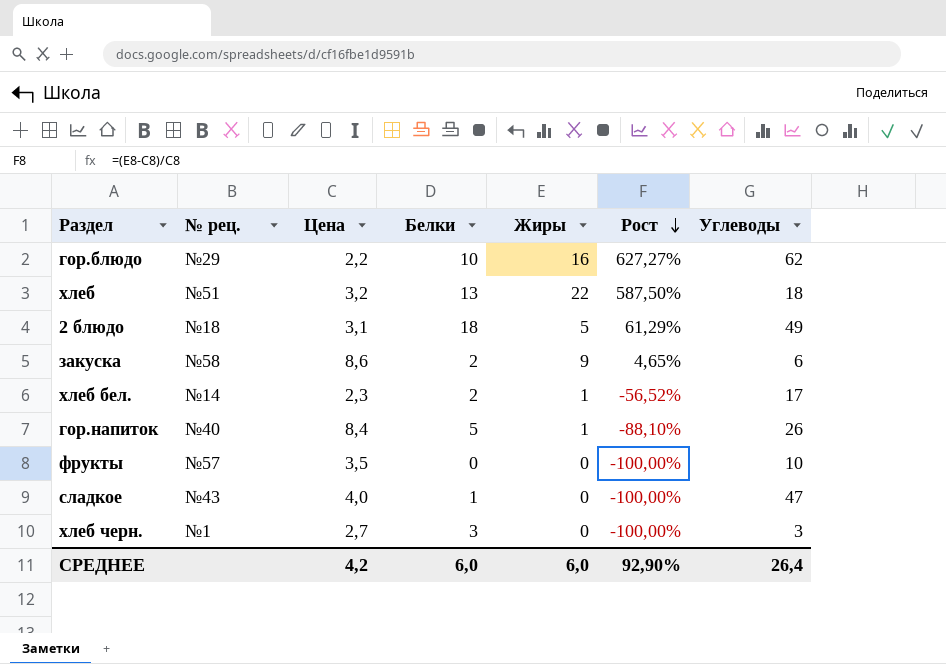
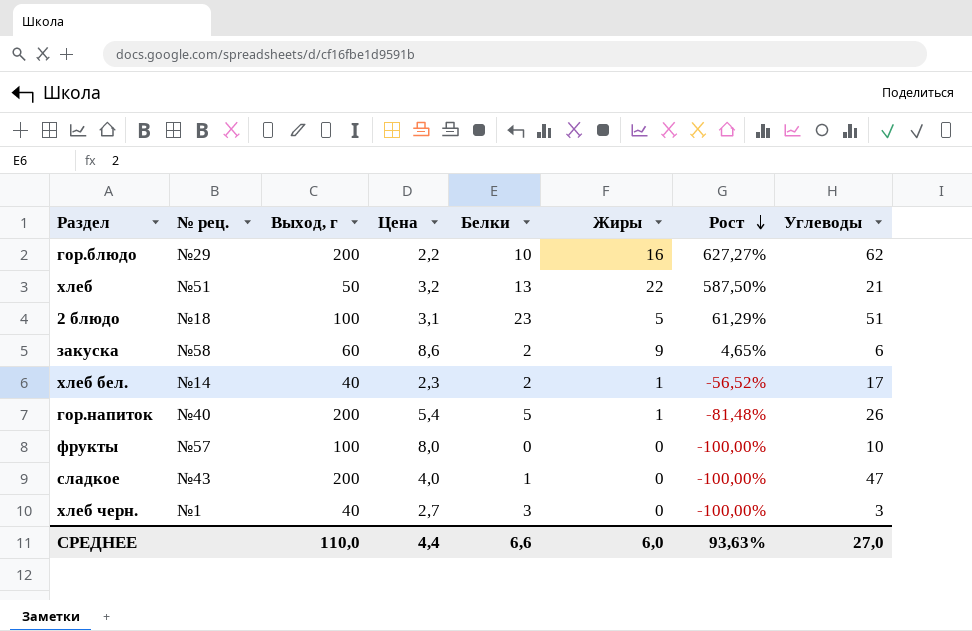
column Выход, г | position: none -> 3
хлеб | Углеводы: 18 -> 21
2 блюдо | Белки: 18 -> 23
2 блюдо | Углеводы: 49 -> 51
гор.напиток | Цена: 8,4 -> 5,4
гор.напиток | Рост: -88,10% -> -81,48%
фрукты | Цена: 3,5 -> 8,0
СРЕДНЕЕ | Цена: 4,2 -> 4,4
СРЕДНЕЕ | Белки: 6,0 -> 6,6
СРЕДНЕЕ | Рост: 92,90% -> 93,63%
СРЕДНЕЕ | Углеводы: 26,4 -> 27,0

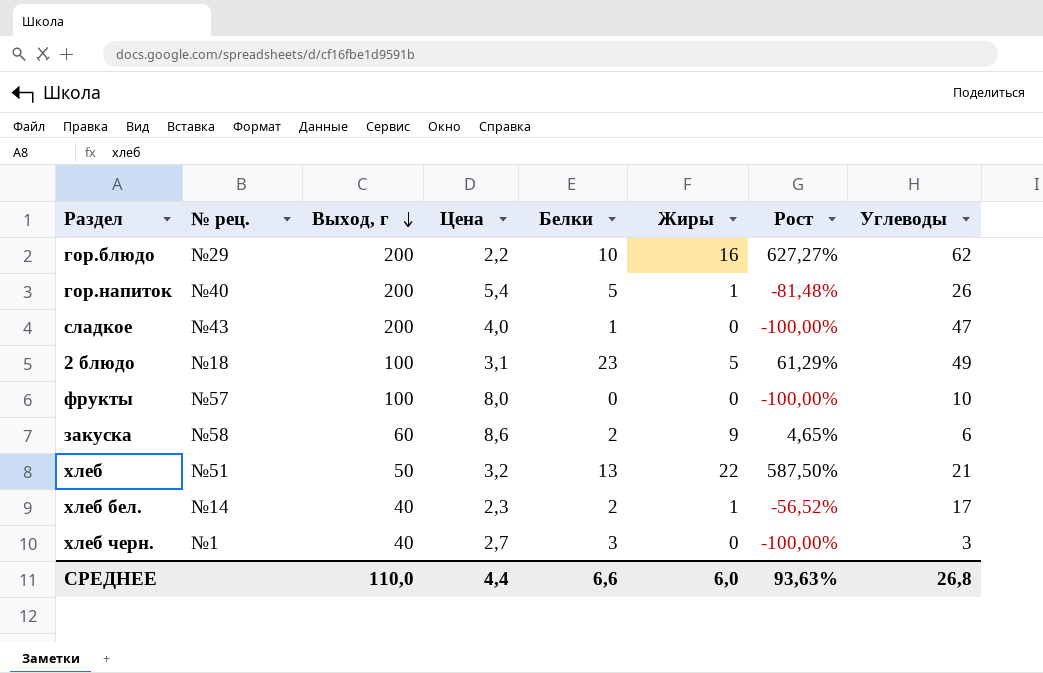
row order: Рост descending -> Выход, г descending
2 блюдо | Углеводы: 51 -> 49
СРЕДНЕЕ | Углеводы: 27,0 -> 26,8

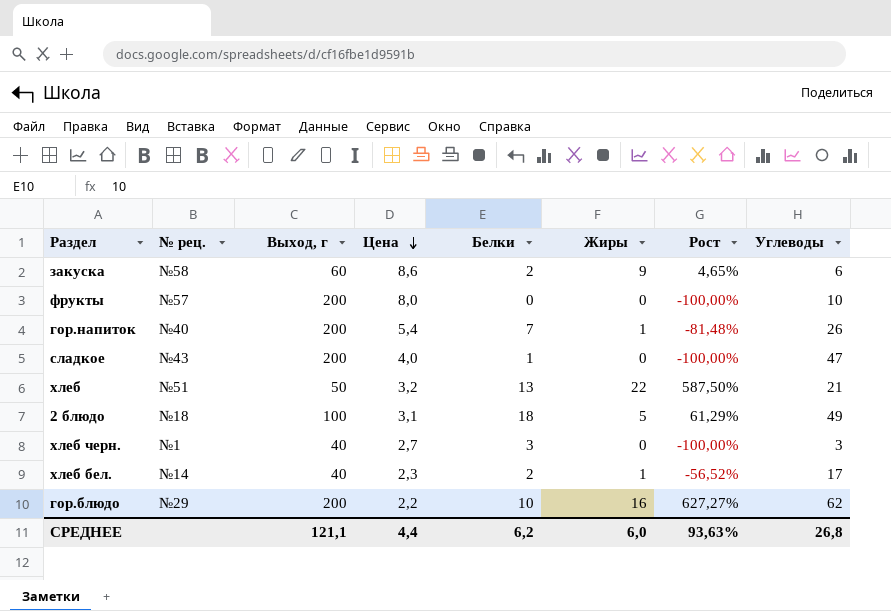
row order: Выход, г descending -> Цена descending
фрукты | Выход, г: 100 -> 200
гор.напиток | Белки: 5 -> 7
2 блюдо | Белки: 23 -> 18
СРЕДНЕЕ | Выход, г: 110,0 -> 121,1
СРЕДНЕЕ | Белки: 6,6 -> 6,2

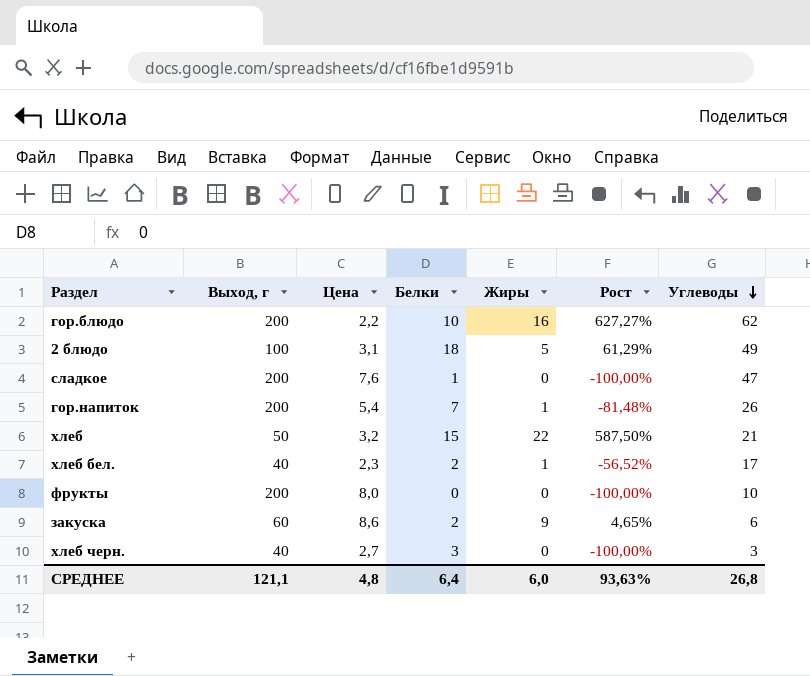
row order: Цена descending -> Углеводы descending
column № рец. | position: 2 -> none
сладкое | Цена: 4,0 -> 7,6
хлеб | Белки: 13 -> 15
СРЕДНЕЕ | Цена: 4,4 -> 4,8
СРЕДНЕЕ | Белки: 6,2 -> 6,4

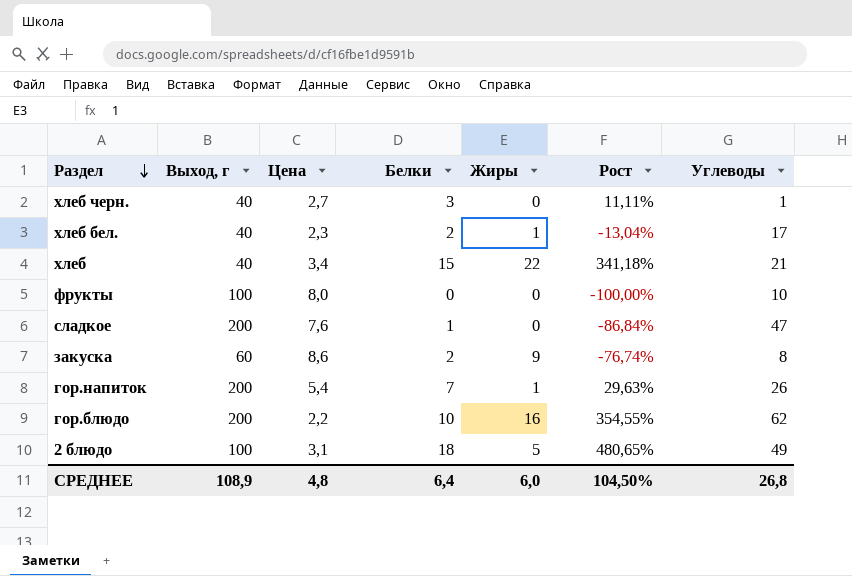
row order: Углеводы descending -> Раздел descending
column Рост | formula: ([Жиры] - [Цена]) / [Цена] -> ([Белки] - [Цена]) / [Цена]
хлеб черн. | Углеводы: 3 -> 1
хлеб | Выход, г: 50 -> 40
хлеб | Цена: 3,2 -> 3,4
фрукты | Выход, г: 200 -> 100
закуска | Углеводы: 6 -> 8
СРЕДНЕЕ | Выход, г: 121,1 -> 108,9
СРЕДНЕЕ | Рост: 93,63% -> 104,50%

